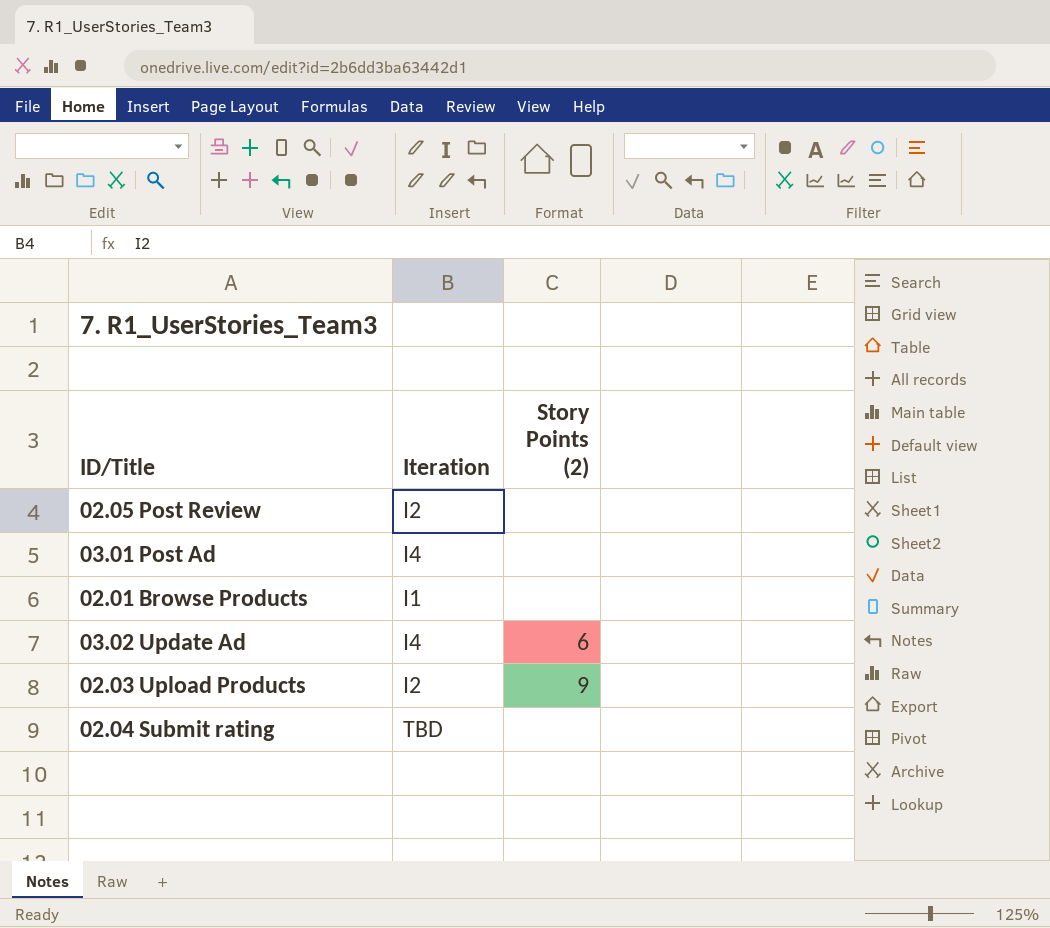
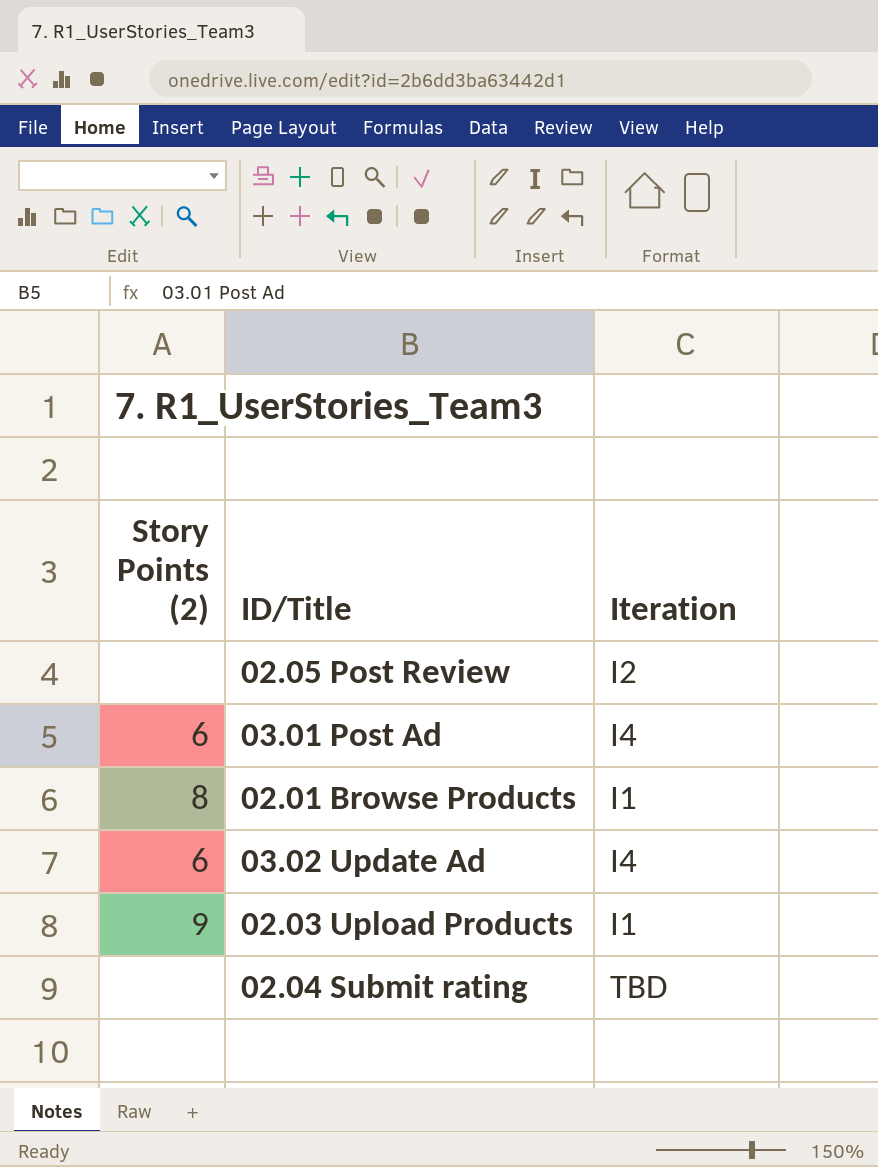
column Story Points (2) | position: 3 -> 1
03.01 Post Ad | Story Points (2): none -> 6
02.01 Browse Products | Story Points (2): none -> 8
02.03 Upload Products | Iteration: I2 -> I1

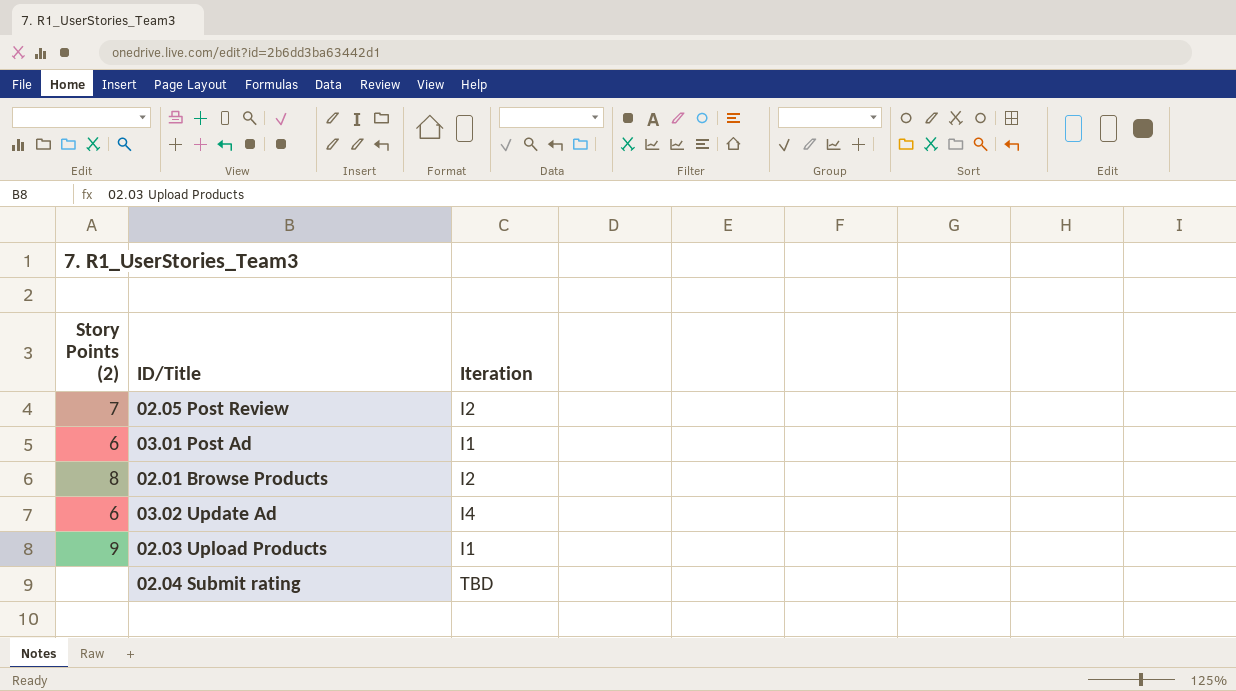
02.05 Post Review | Story Points (2): none -> 7
03.01 Post Ad | Iteration: I4 -> I1
02.01 Browse Products | Iteration: I1 -> I2

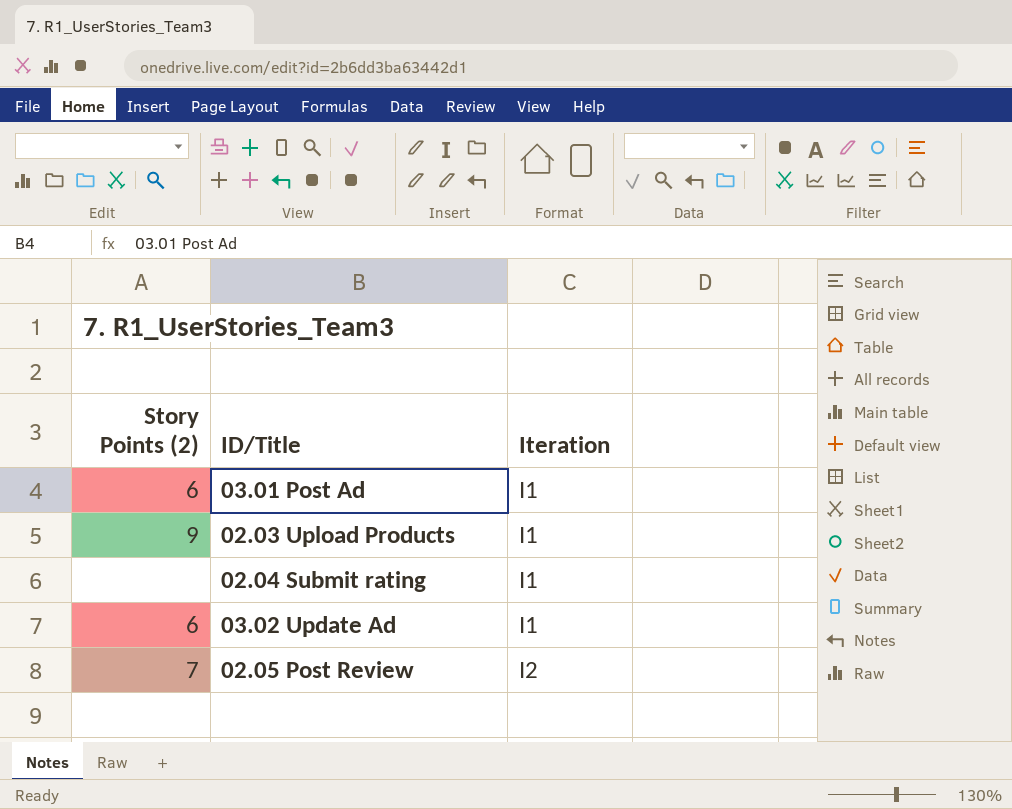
row order: none -> Iteration ascending
row 02.01 Browse Products: 8 | I2 -> none
02.04 Submit rating | Iteration: TBD -> I1
03.02 Update Ad | Iteration: I4 -> I1

